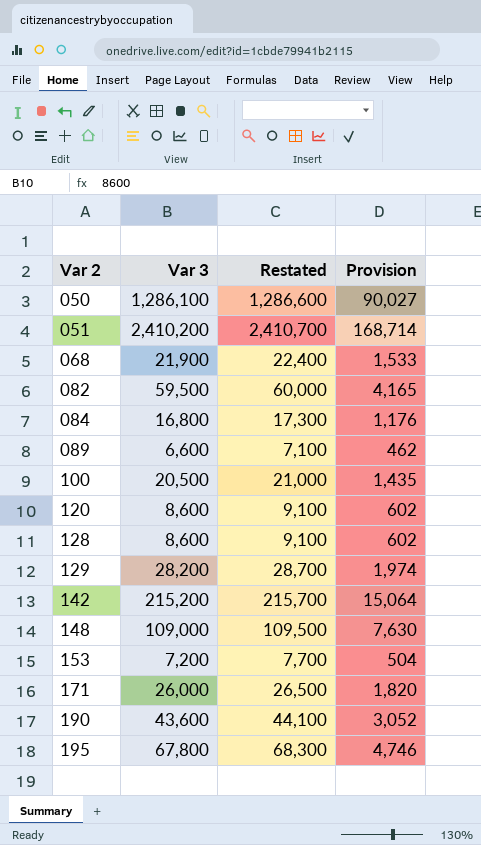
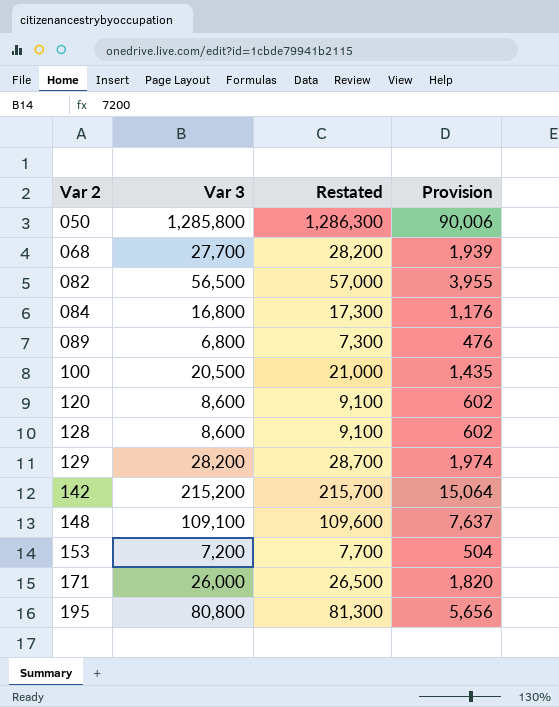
row 051: 2,410,200 | 2,410,700 | 168,714 -> none
row 190: 43,600 | 44,100 | 3,052 -> none
050 | Var 3: 1,286,100 -> 1,285,800
050 | Restated: 1,286,600 -> 1,286,300
050 | Provision: 90,027 -> 90,006
068 | Var 3: 21,900 -> 27,700
068 | Restated: 22,400 -> 28,200
068 | Provision: 1,533 -> 1,939
082 | Var 3: 59,500 -> 56,500
082 | Restated: 60,000 -> 57,000
082 | Provision: 4,165 -> 3,955
089 | Var 3: 6,600 -> 6,800
089 | Restated: 7,100 -> 7,300
089 | Provision: 462 -> 476
148 | Var 3: 109,000 -> 109,100
148 | Restated: 109,500 -> 109,600
148 | Provision: 7,630 -> 7,637
195 | Var 3: 67,800 -> 80,800
195 | Restated: 68,300 -> 81,300
195 | Provision: 4,746 -> 5,656

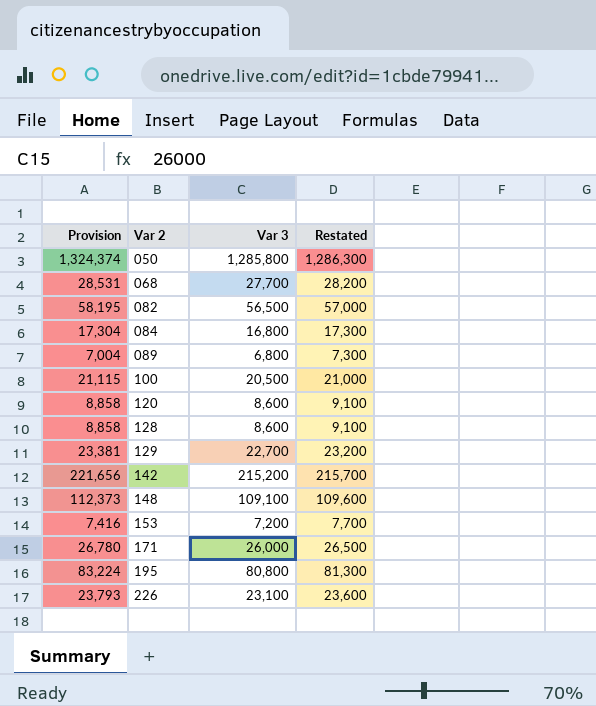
column Provision | formula: [Var 3] * 0.07 -> [Var 3] * 1.03
column Provision | position: 4 -> 1
129 | Var 3: 28,200 -> 22,700
129 | Restated: 28,700 -> 23,200
row 226: none -> 23,793 | 23,100 | 23,600

